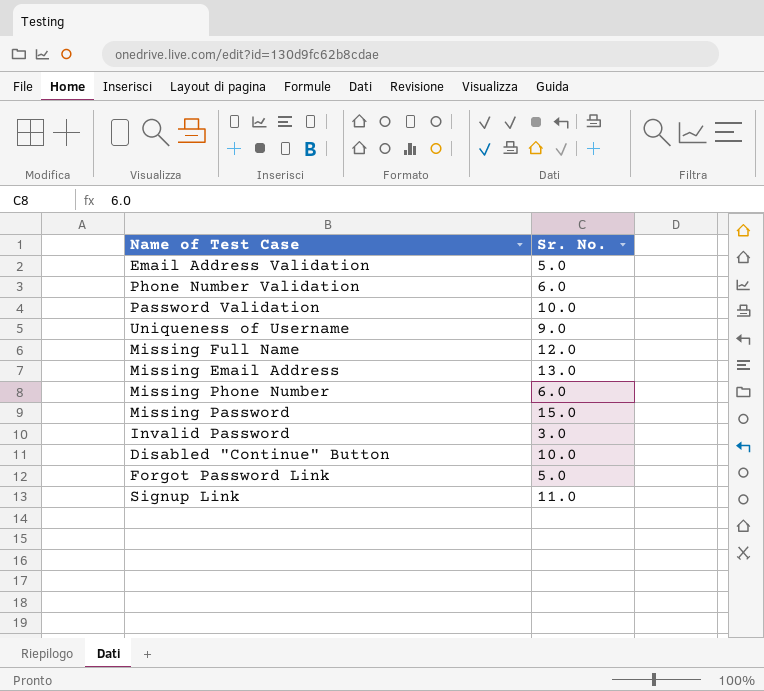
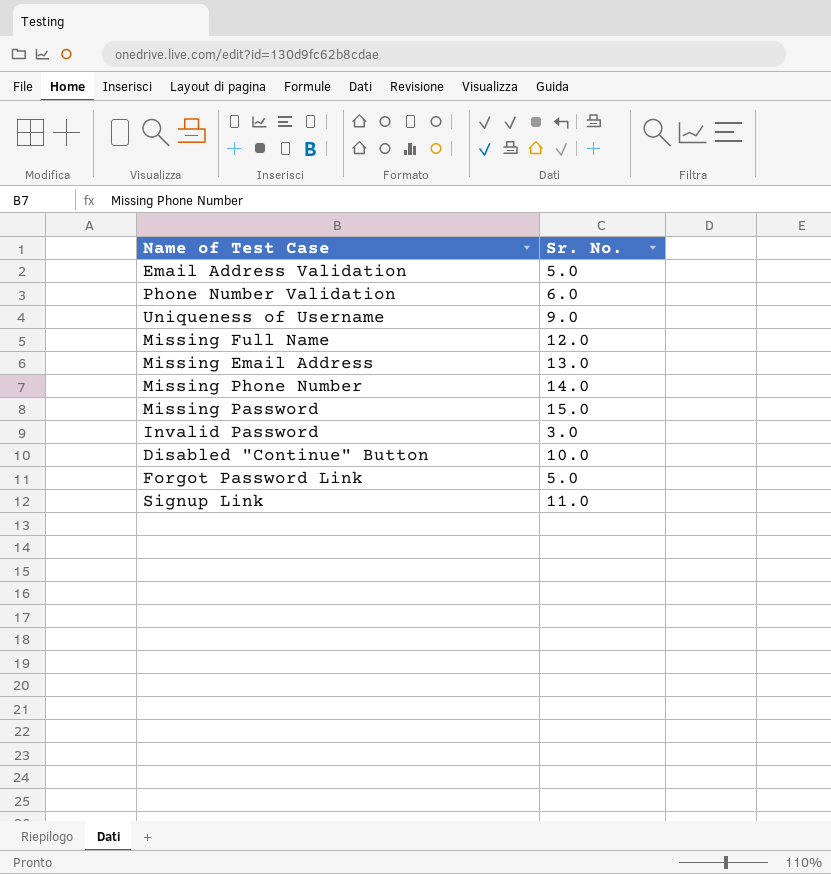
row Password Validation: 10.0 -> none
Missing Phone Number | Sr. No.: 6.0 -> 14.0

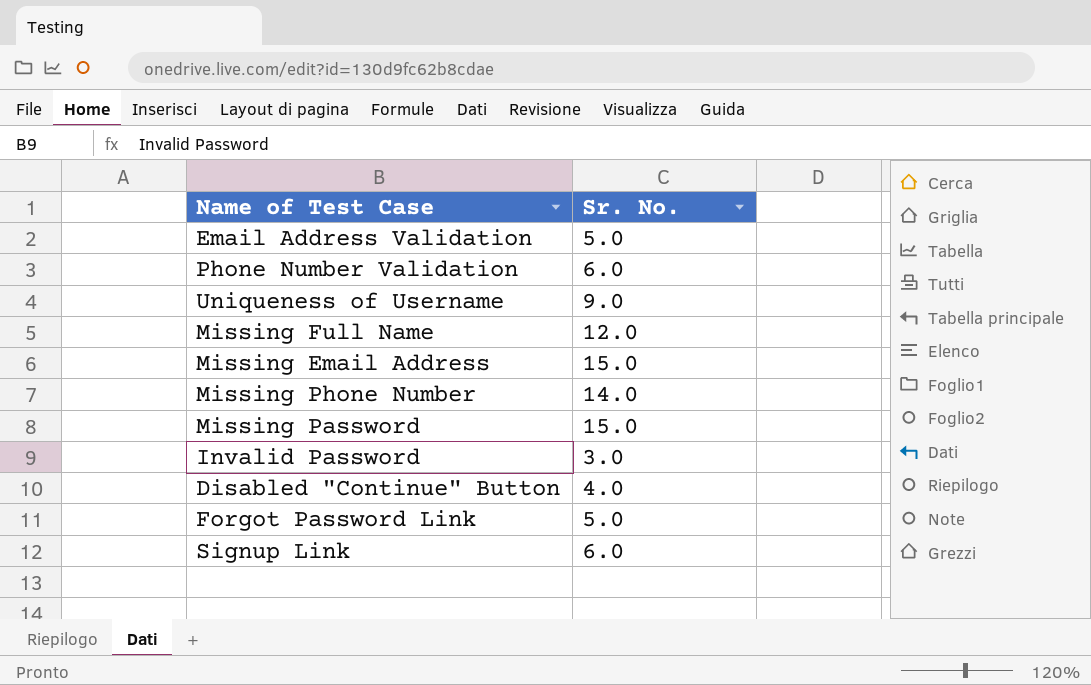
Missing Email Address | Sr. No.: 13.0 -> 15.0
Disabled "Continue" Button | Sr. No.: 10.0 -> 4.0
Signup Link | Sr. No.: 11.0 -> 6.0

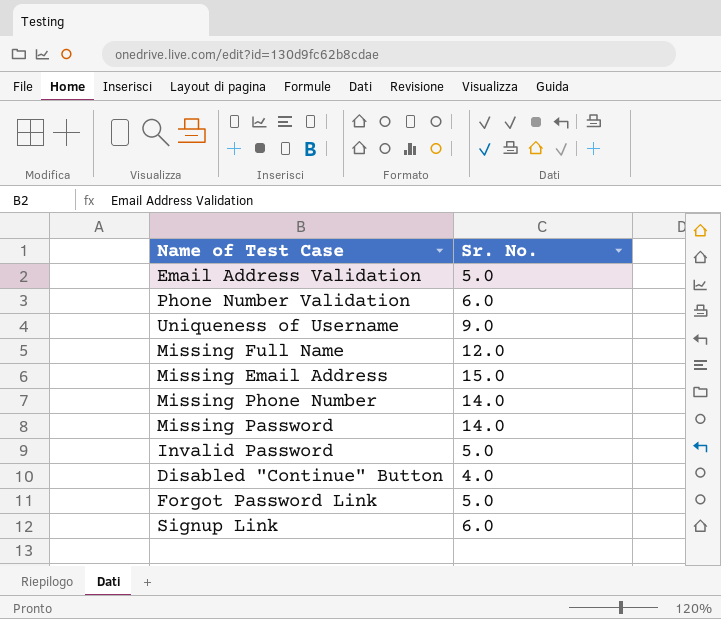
Missing Password | Sr. No.: 15.0 -> 14.0
Invalid Password | Sr. No.: 3.0 -> 5.0

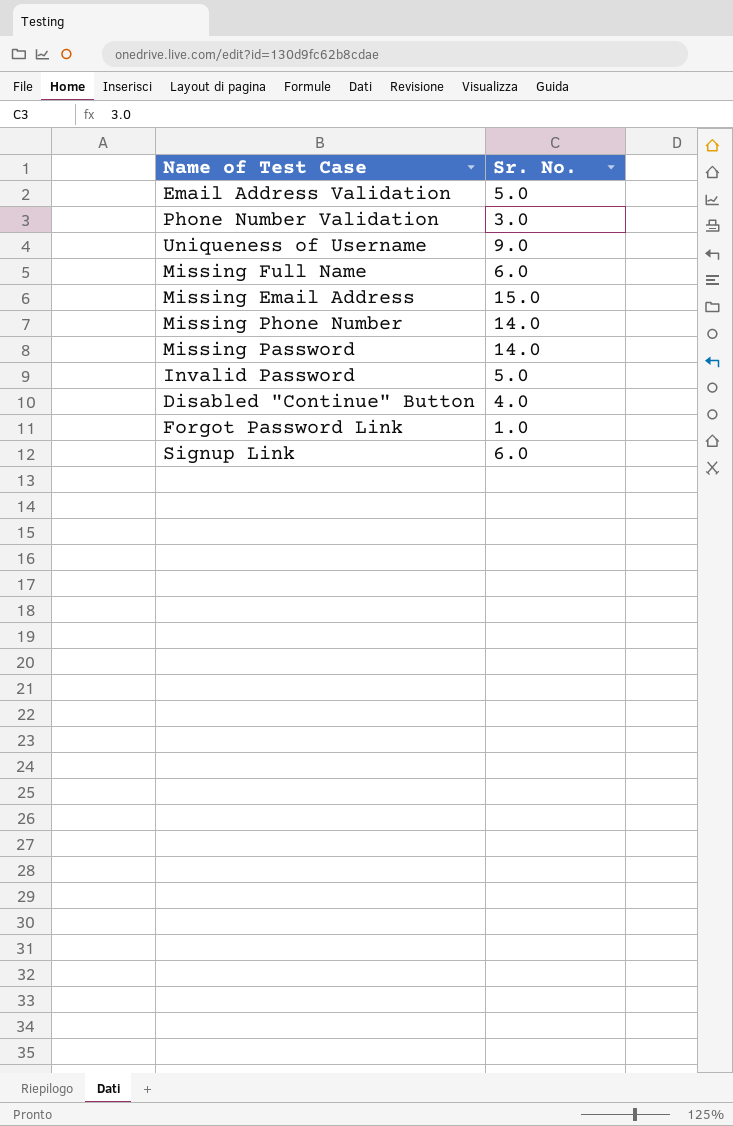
Phone Number Validation | Sr. No.: 6.0 -> 3.0
Missing Full Name | Sr. No.: 12.0 -> 6.0
Forgot Password Link | Sr. No.: 5.0 -> 1.0

